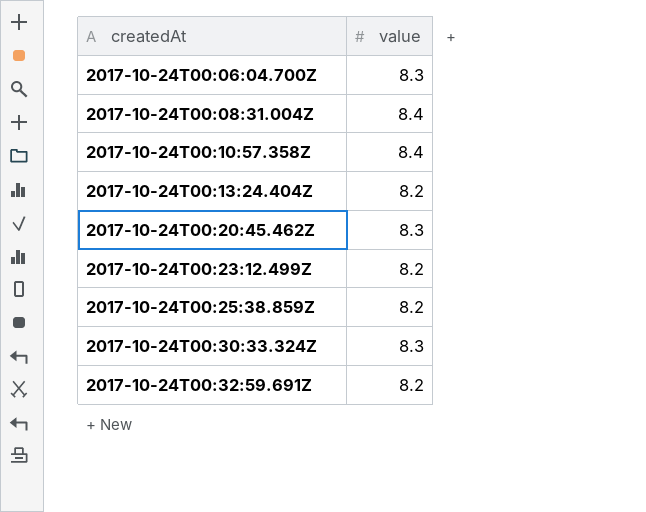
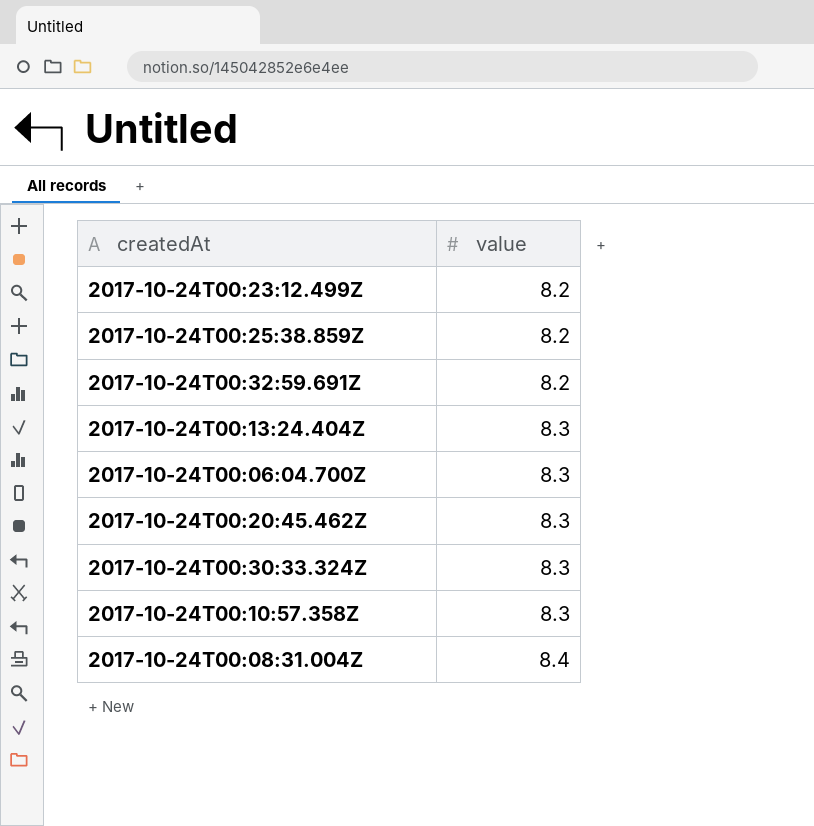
row order: createdAt ascending -> value ascending
2017-10-24T00:13:24.404Z | value: 8.2 -> 8.3
2017-10-24T00:10:57.358Z | value: 8.4 -> 8.3

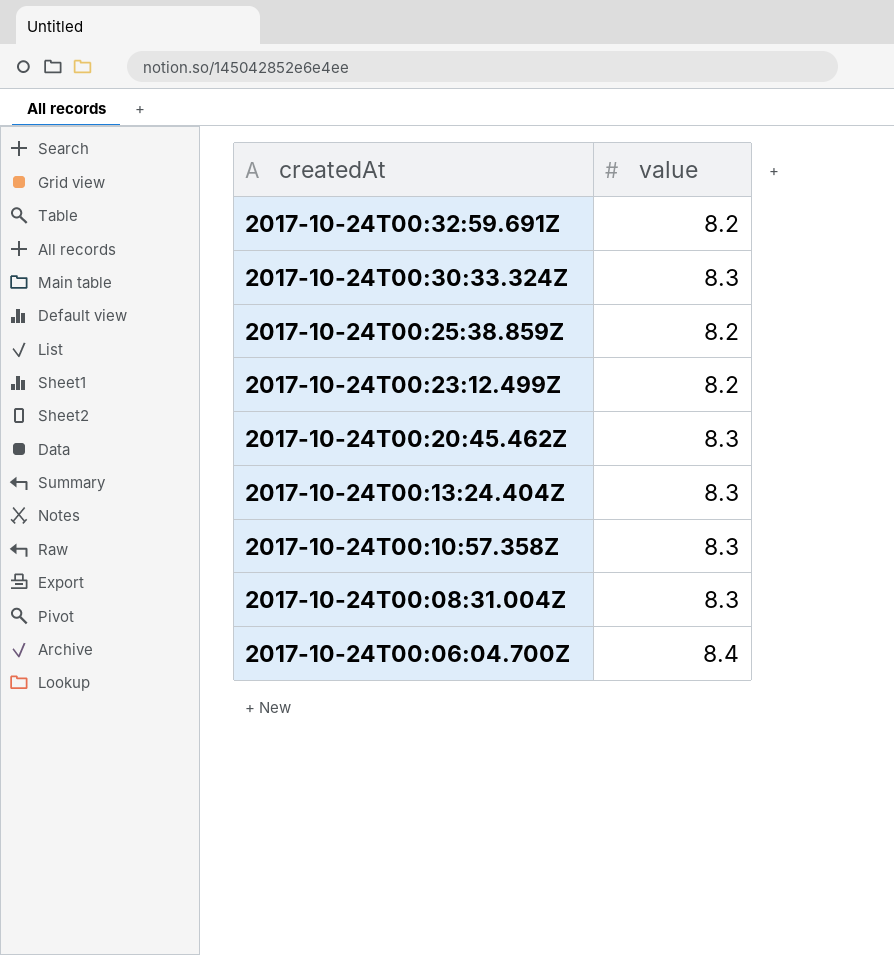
row order: value ascending -> createdAt descending
2017-10-24T00:08:31.004Z | value: 8.4 -> 8.3
2017-10-24T00:06:04.700Z | value: 8.3 -> 8.4

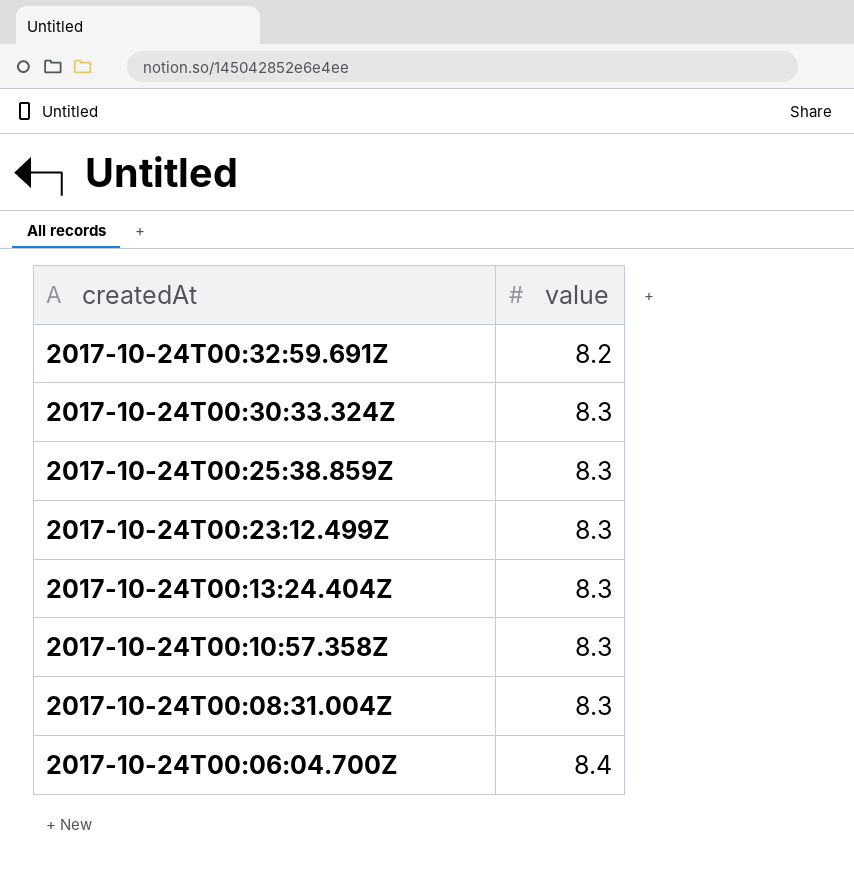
row 2017-10-24T00:20:45.462Z: 8.3 -> none
2017-10-24T00:25:38.859Z | value: 8.2 -> 8.3
2017-10-24T00:23:12.499Z | value: 8.2 -> 8.3

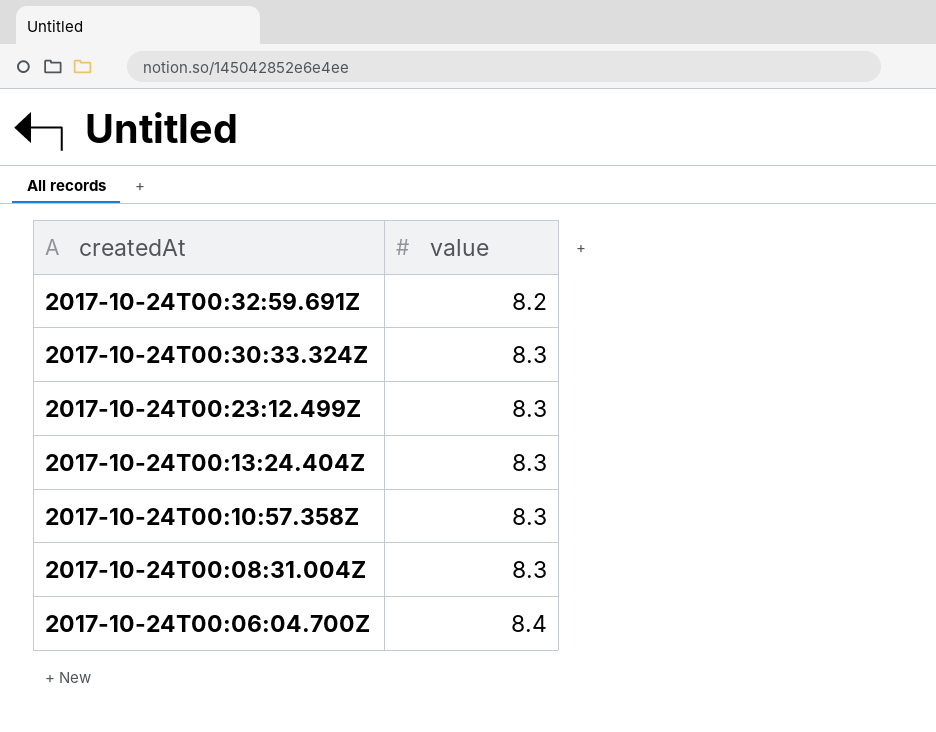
row 2017-10-24T00:25:38.859Z: 8.3 -> none

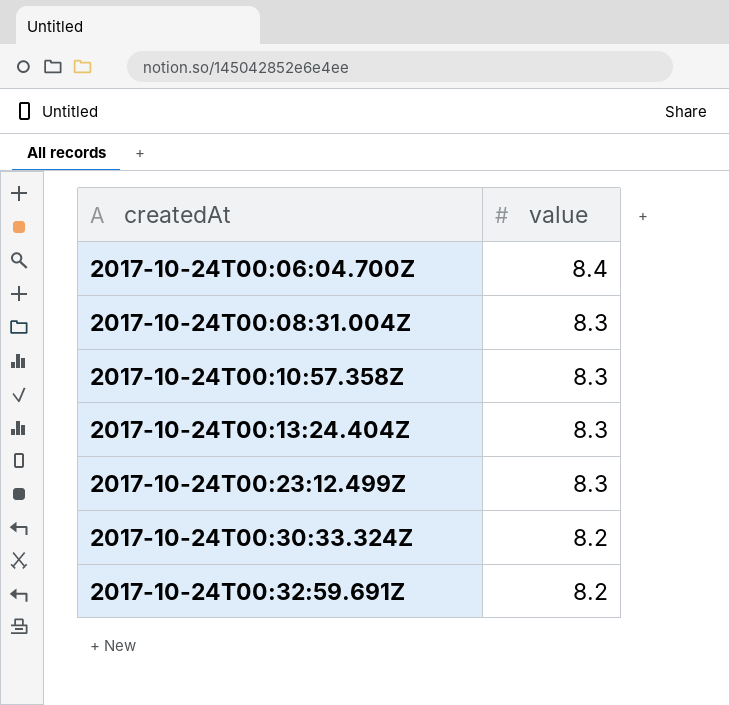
row order: createdAt descending -> createdAt ascending
2017-10-24T00:30:33.324Z | value: 8.3 -> 8.2

